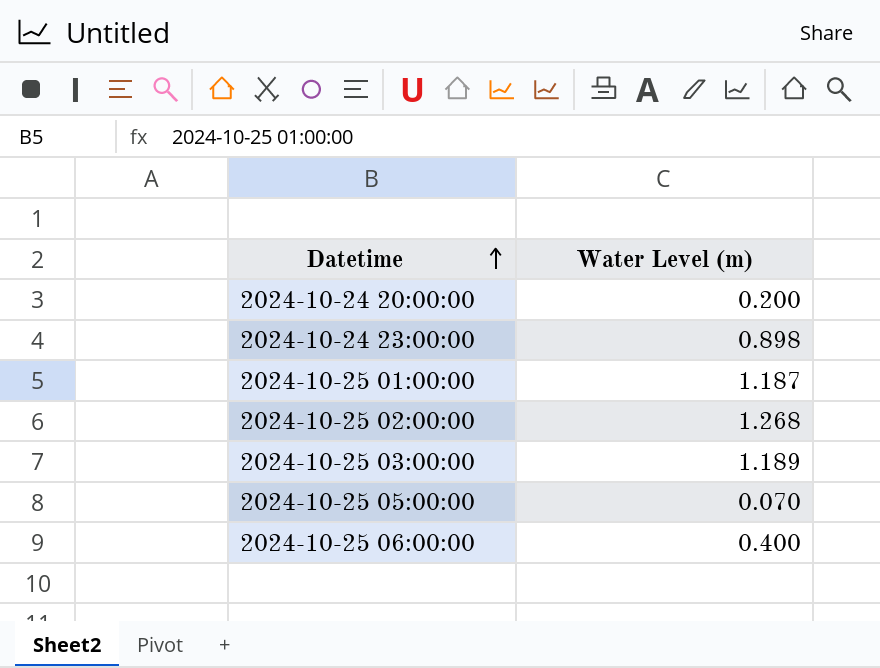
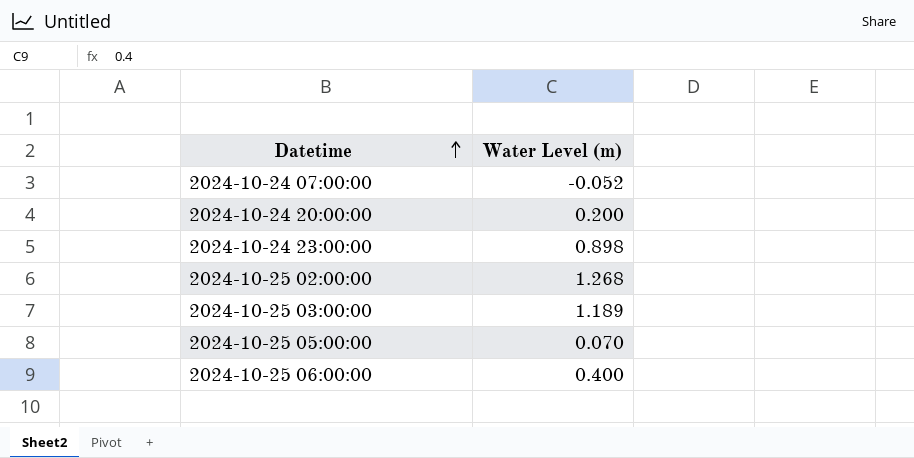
row 2024-10-25 01:00:00: 1.187 -> none
row 2024-10-24 07:00:00: none -> -0.052

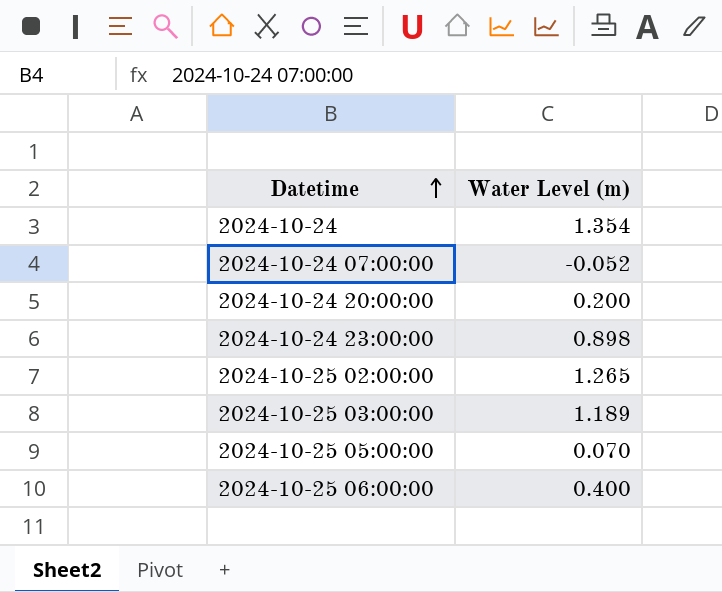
row 2024-10-24: none -> 1.354
2024-10-25 02:00:00 | Water Level (m): 1.268 -> 1.265

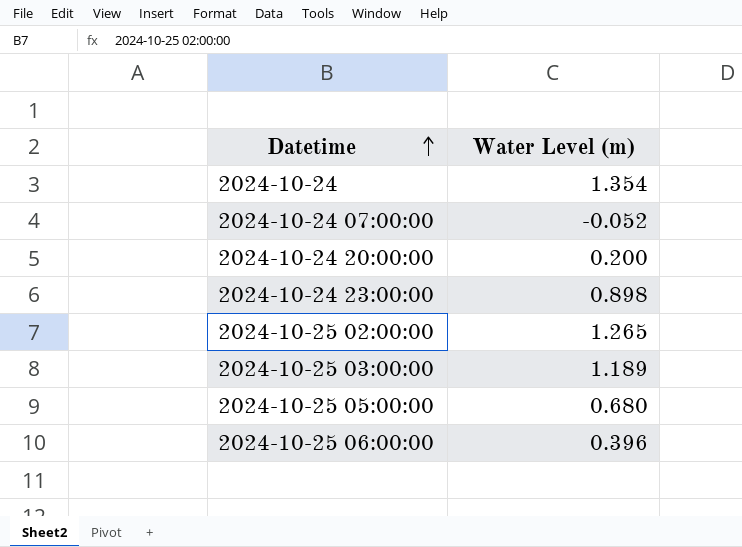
2024-10-25 05:00:00 | Water Level (m): 0.070 -> 0.680
2024-10-25 06:00:00 | Water Level (m): 0.400 -> 0.396

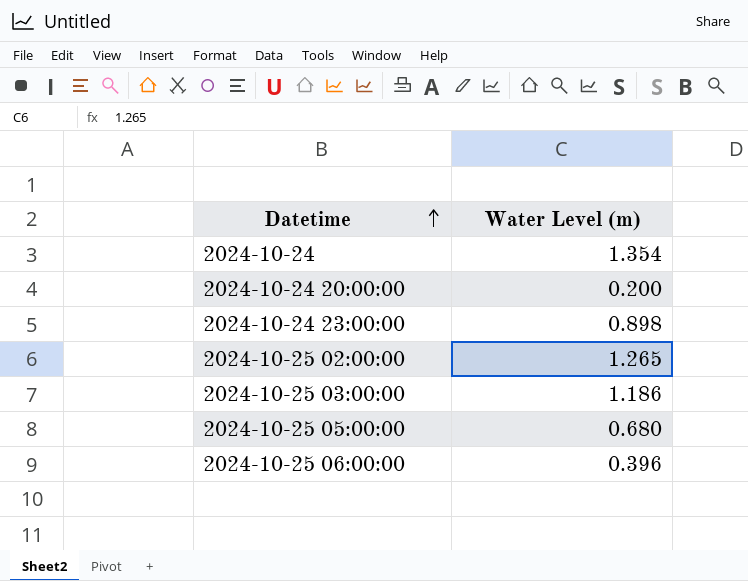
row 2024-10-24 07:00:00: -0.052 -> none
2024-10-25 03:00:00 | Water Level (m): 1.189 -> 1.186

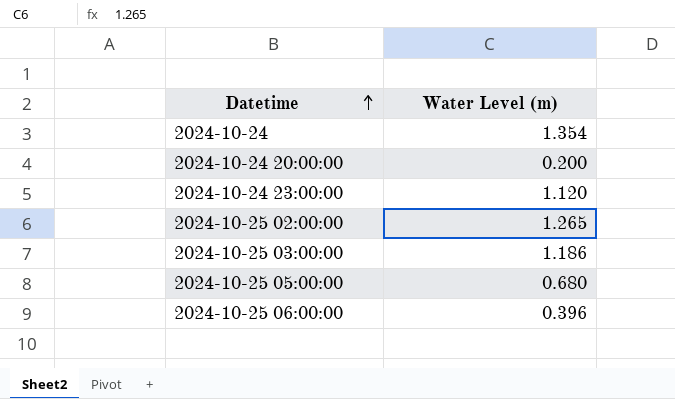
2024-10-24 23:00:00 | Water Level (m): 0.898 -> 1.120

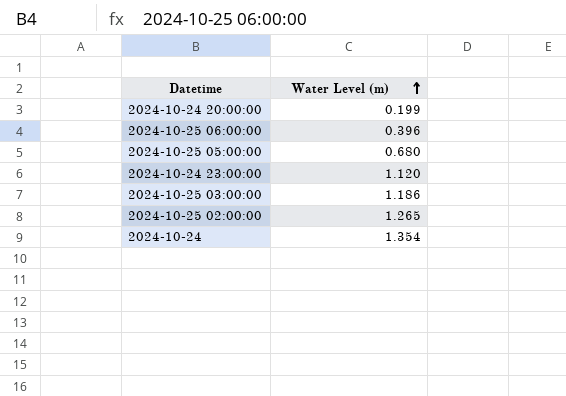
row order: Datetime ascending -> Water Level (m) ascending
2024-10-24 20:00:00 | Water Level (m): 0.200 -> 0.199

